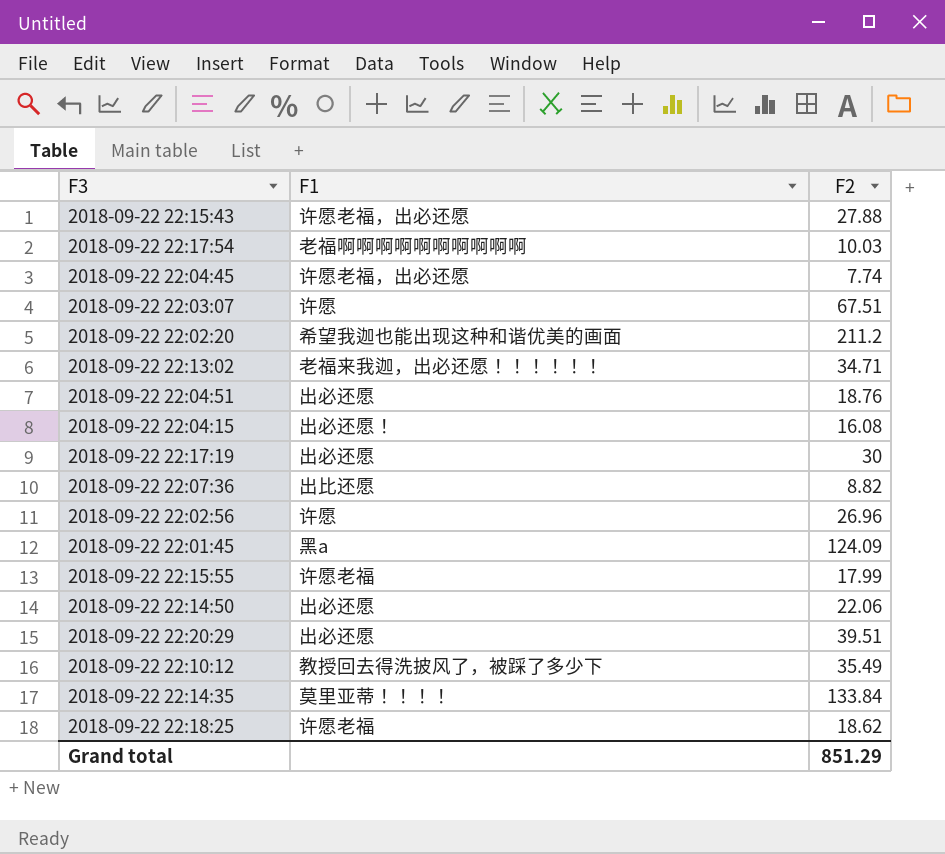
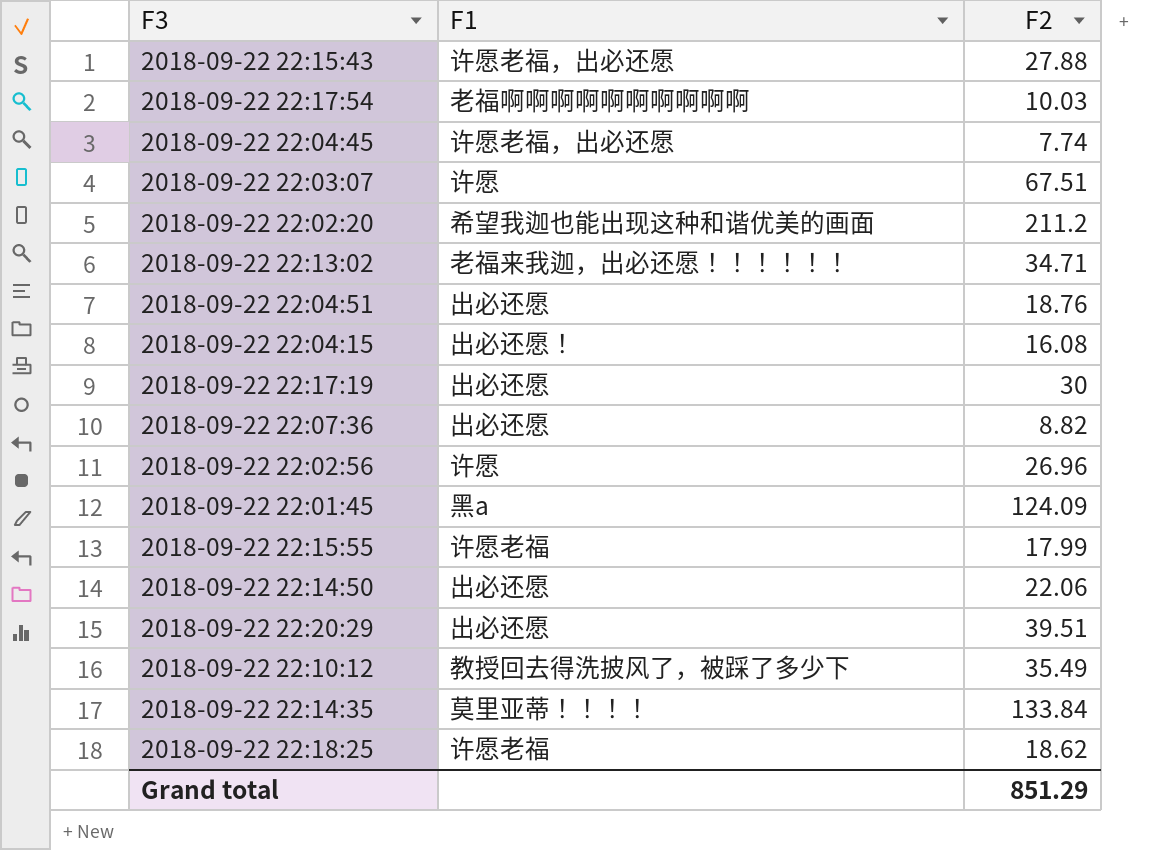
2018-09-22 22:07:36 | F1: 出比还愿 -> 出必还愿

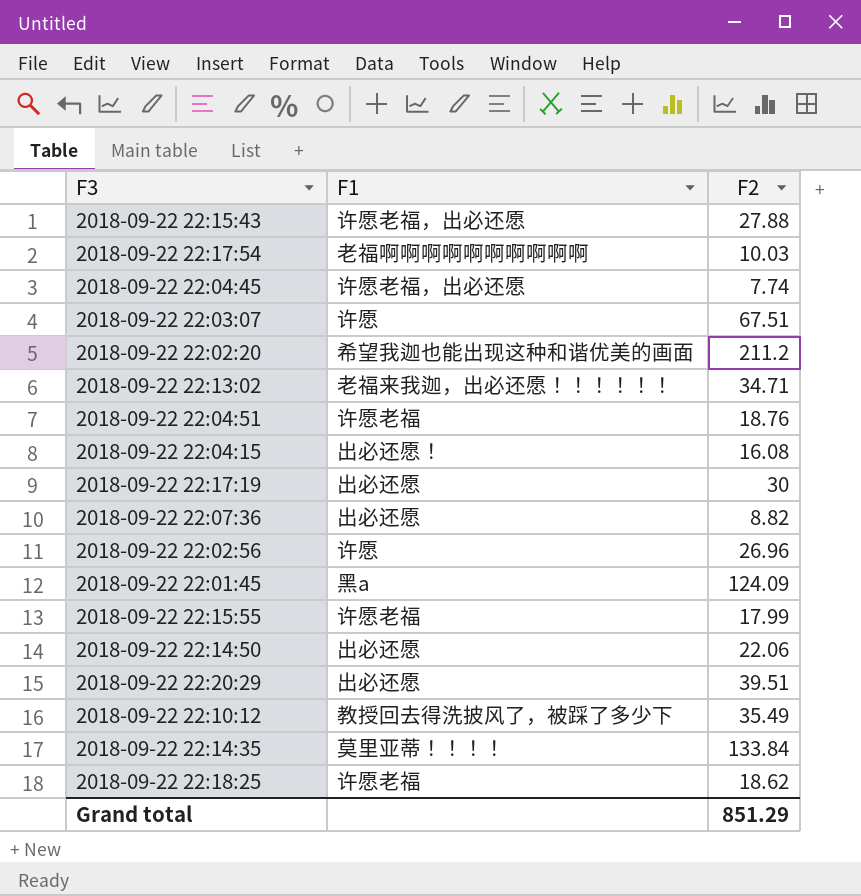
2018-09-22 22:04:51 | F1: 出必还愿 -> 许愿老福

